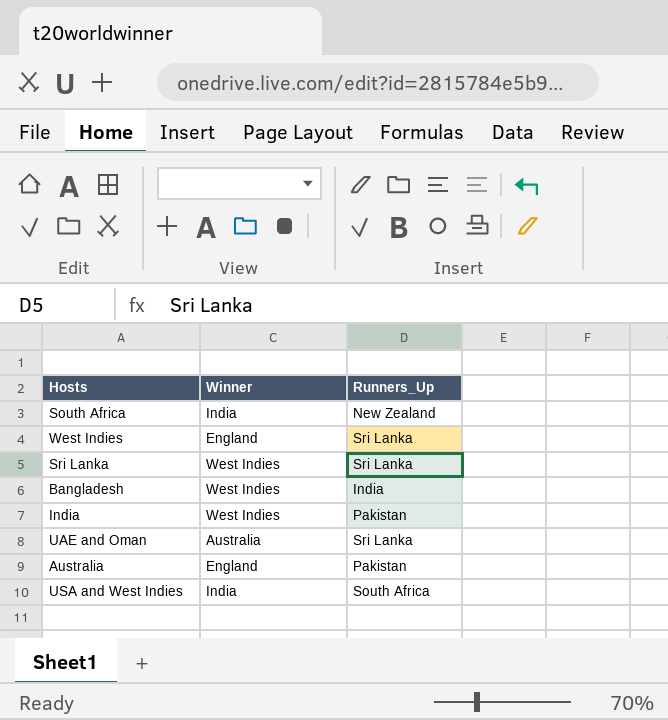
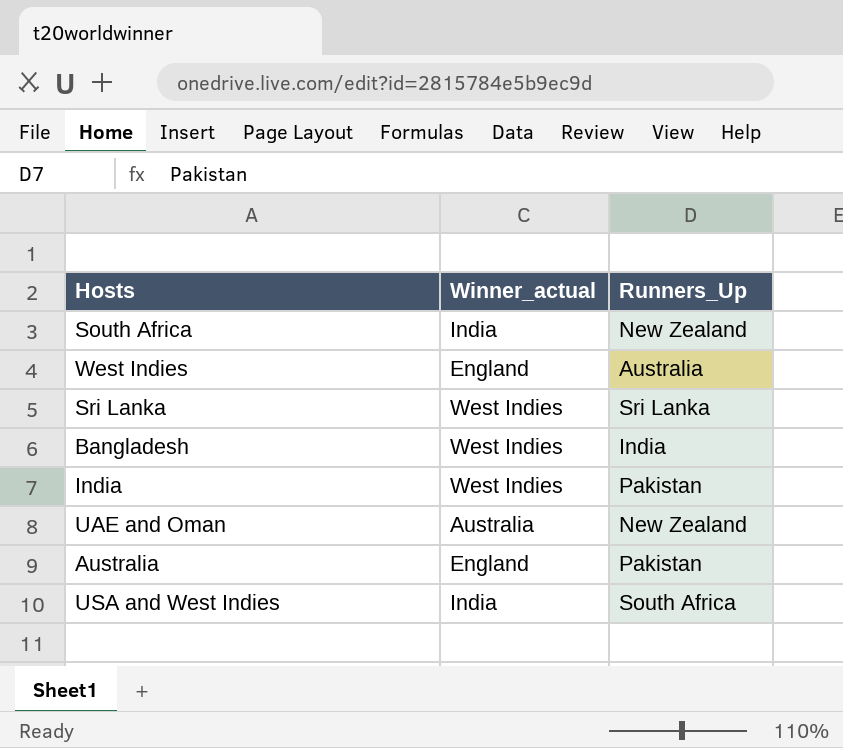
column name: Winner -> Winner_actual
West Indies | Runners_Up: Sri Lanka -> Australia
UAE and Oman | Runners_Up: Sri Lanka -> New Zealand

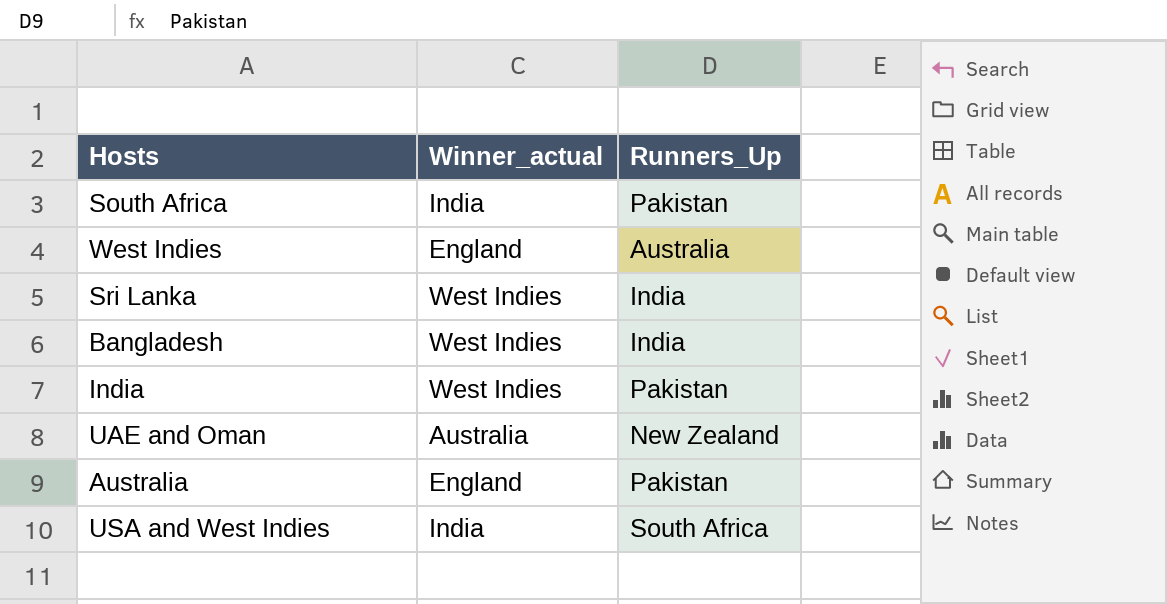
South Africa | Runners_Up: New Zealand -> Pakistan
Sri Lanka | Runners_Up: Sri Lanka -> India

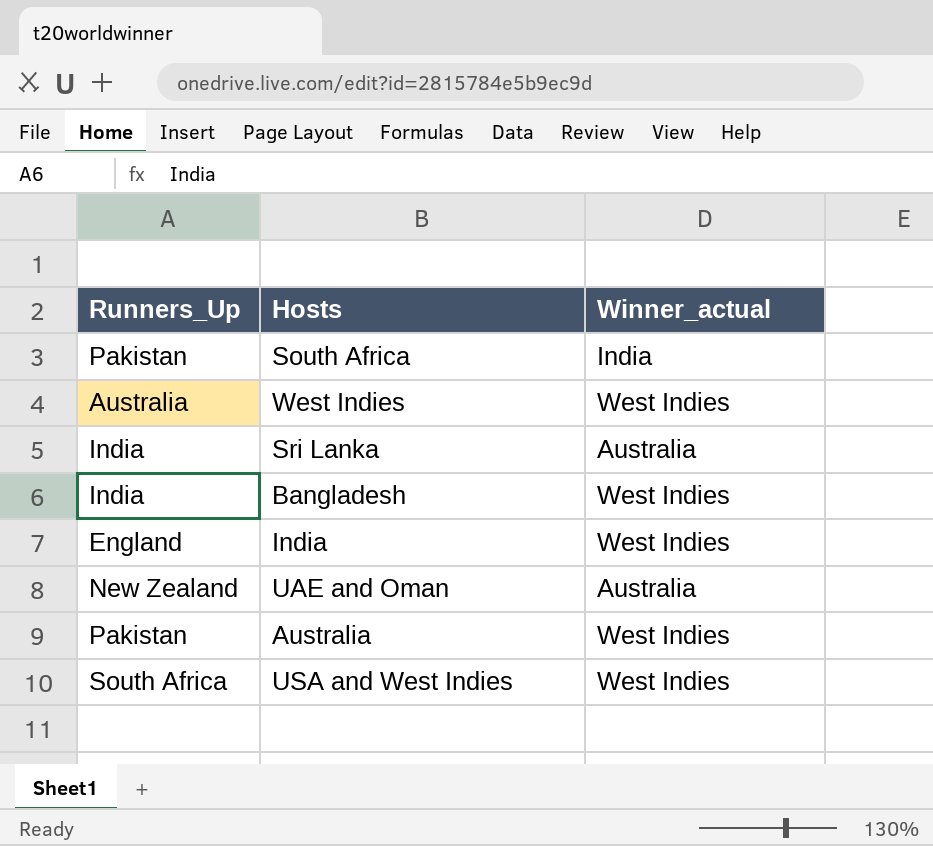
column Runners_Up | position: 3 -> 1
West Indies | Winner_actual: England -> West Indies
Sri Lanka | Winner_actual: West Indies -> Australia
India | Runners_Up: Pakistan -> England
Australia | Winner_actual: England -> West Indies
USA and West Indies | Winner_actual: India -> West Indies

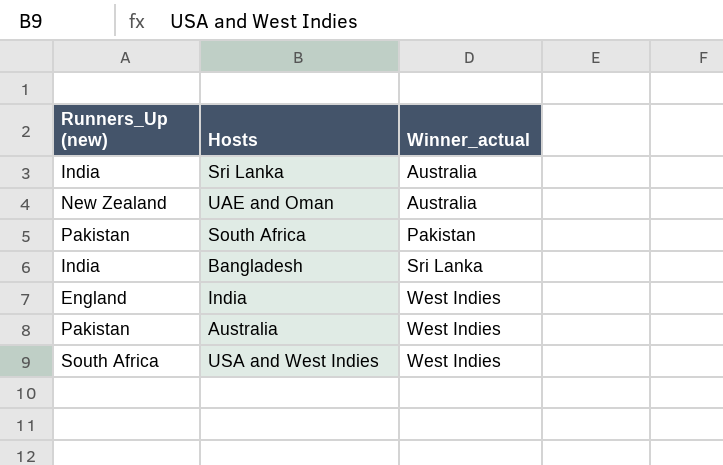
row order: none -> Winner_actual ascending
column name: Runners_Up -> Runners_Up (new)
row West Indies: Australia | West Indies -> none
South Africa | Winner_actual: India -> Pakistan
Bangladesh | Winner_actual: West Indies -> Sri Lanka

